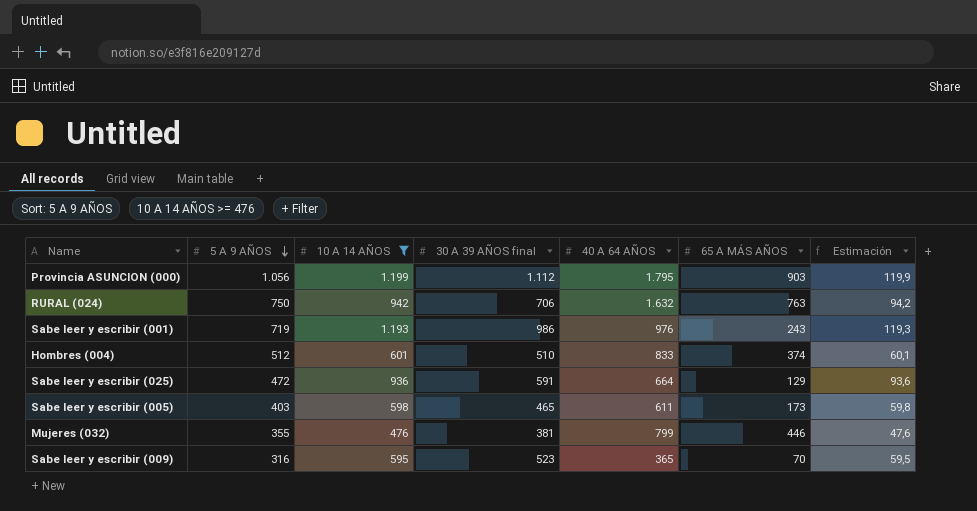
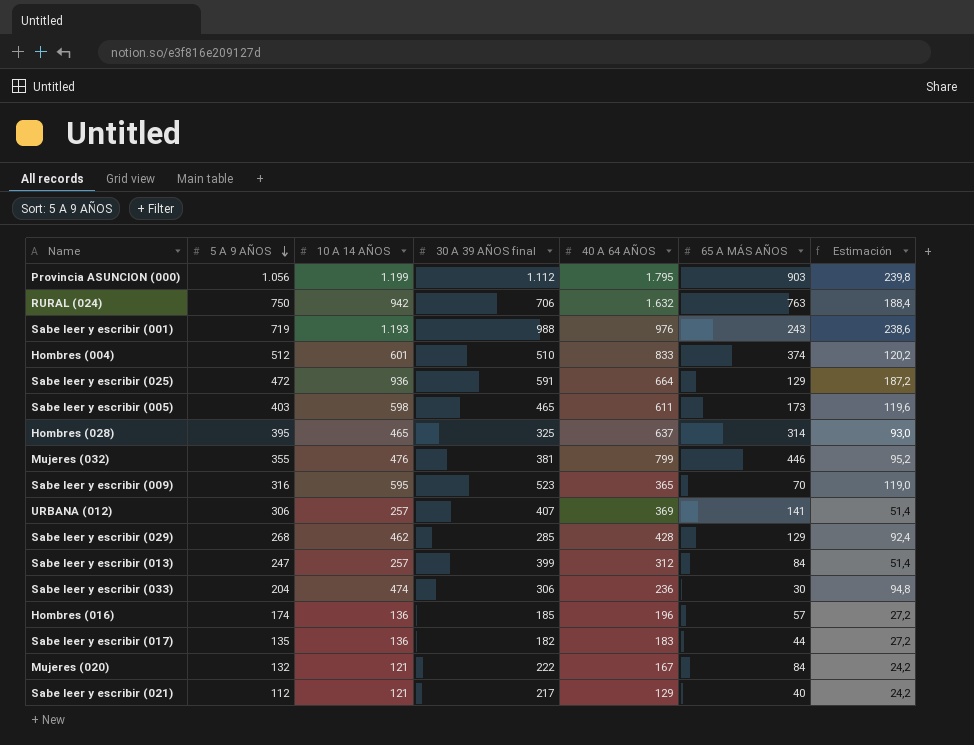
filter: 10 A 14 AÑOS >= 476 -> none
column Estimación | formula: [10 A 14 AÑOS] * 0,1 -> [10 A 14 AÑOS] * 0,2
Sabe leer y escribir (001) | 30 A 39 AÑOS final: 986 -> 988

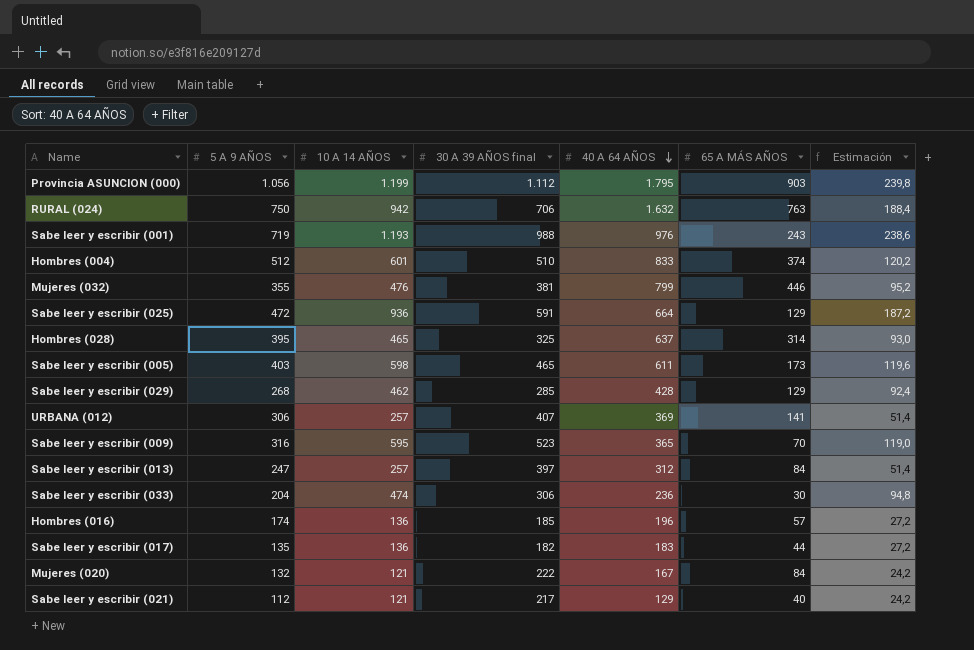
row order: 5 A 9 AÑOS descending -> 40 A 64 AÑOS descending
Sabe leer y escribir (013) | 30 A 39 AÑOS final: 399 -> 397

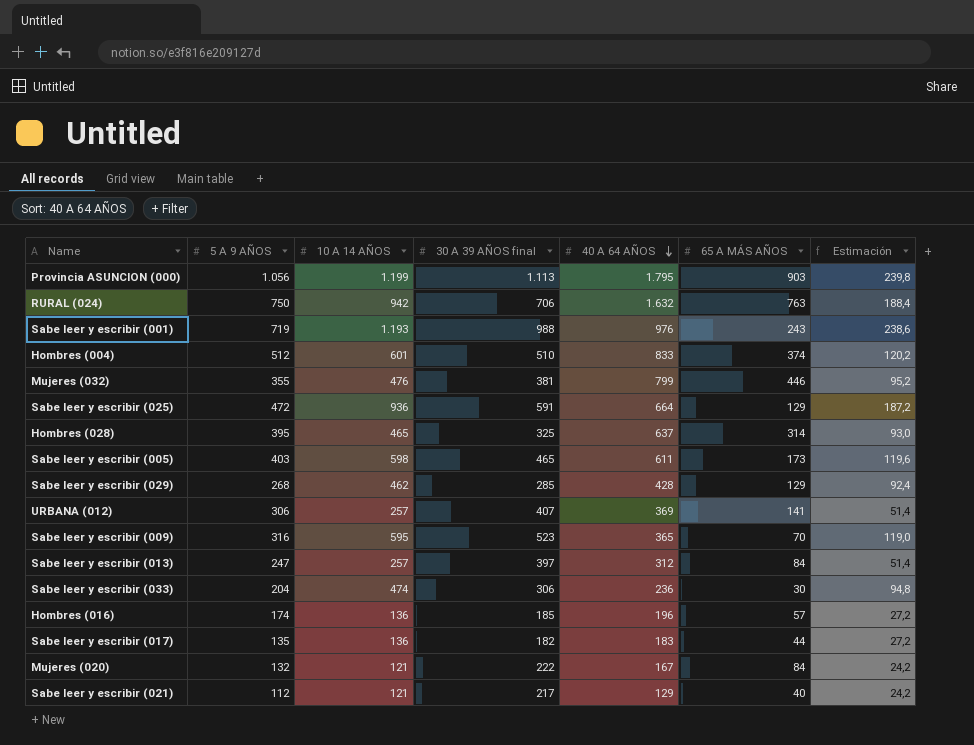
Provincia ASUNCION (000) | 30 A 39 AÑOS final: 1.112 -> 1.113

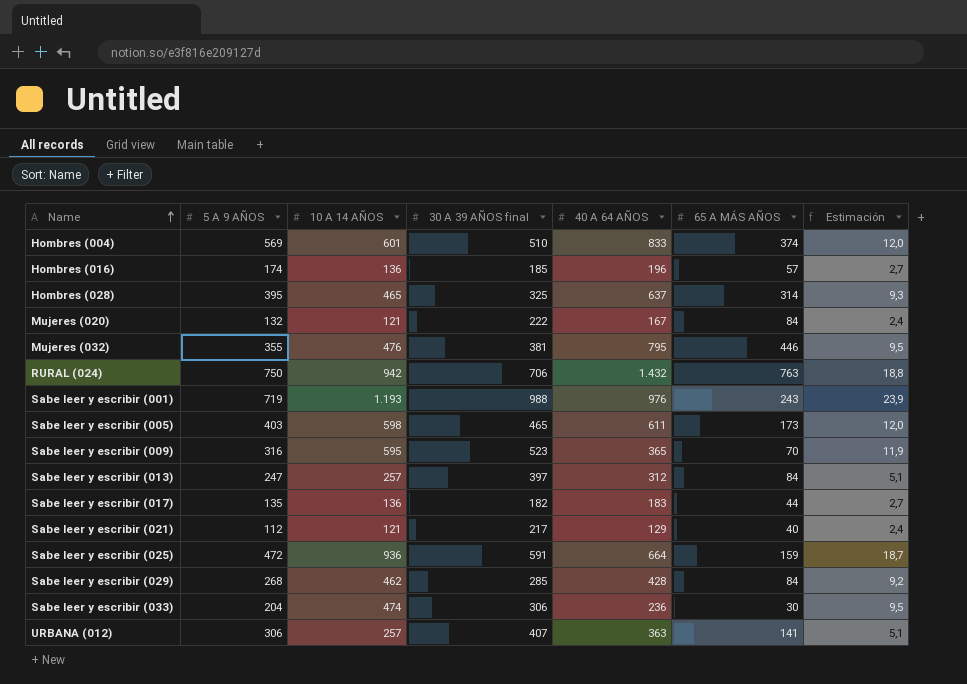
row order: 40 A 64 AÑOS descending -> Name ascending
column Estimación | formula: [10 A 14 AÑOS] * 0,2 -> [10 A 14 AÑOS] * 0,02
row Provincia ASUNCION (000): 1.056 | 1.199 | 1.113 | 1.795 | 903 | 239,8 -> none
Hombres (004) | 5 A 9 AÑOS: 512 -> 569
Mujeres (032) | 40 A 64 AÑOS: 799 -> 795
RURAL (024) | 40 A 64 AÑOS: 1.632 -> 1.432
Sabe leer y escribir (025) | 65 A MÁS AÑOS: 129 -> 159
Sabe leer y escribir (029) | 65 A MÁS AÑOS: 129 -> 84
URBANA (012) | 40 A 64 AÑOS: 369 -> 363

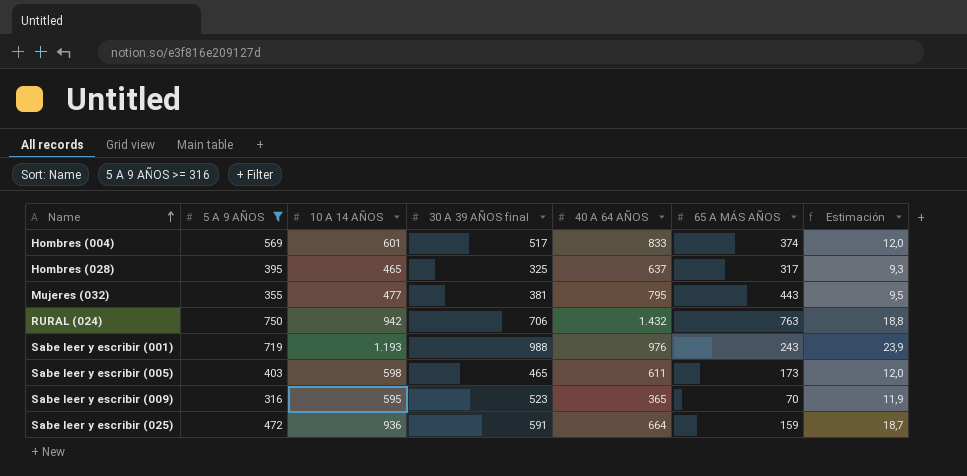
filter: none -> 5 A 9 AÑOS >= 316
Hombres (004) | 30 A 39 AÑOS final: 510 -> 517
Hombres (028) | 65 A MÁS AÑOS: 314 -> 317
Mujeres (032) | 10 A 14 AÑOS: 476 -> 477
Mujeres (032) | 65 A MÁS AÑOS: 446 -> 443

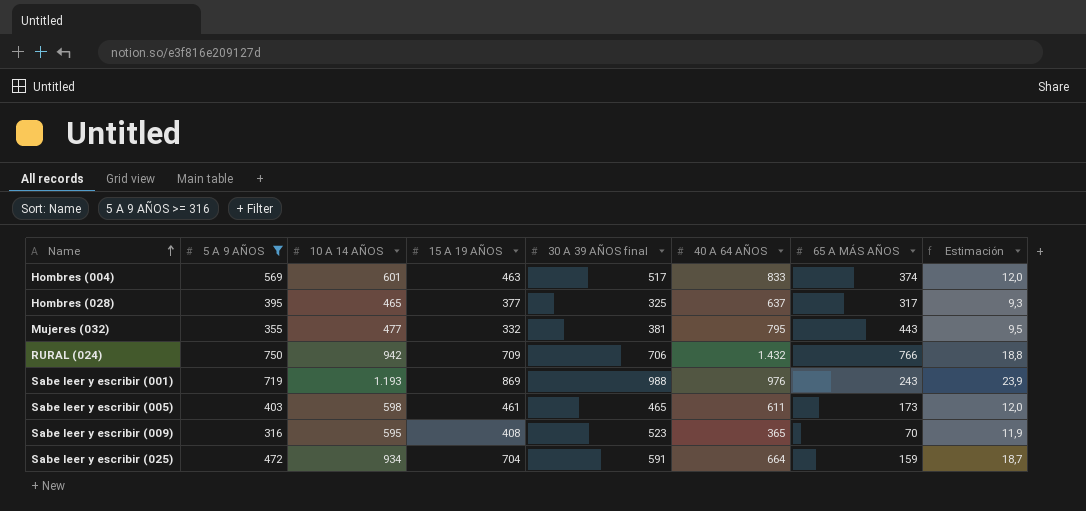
column 15 A 19 AÑOS | position: none -> 4
RURAL (024) | 65 A MÁS AÑOS: 763 -> 766
Sabe leer y escribir (025) | 10 A 14 AÑOS: 936 -> 934

